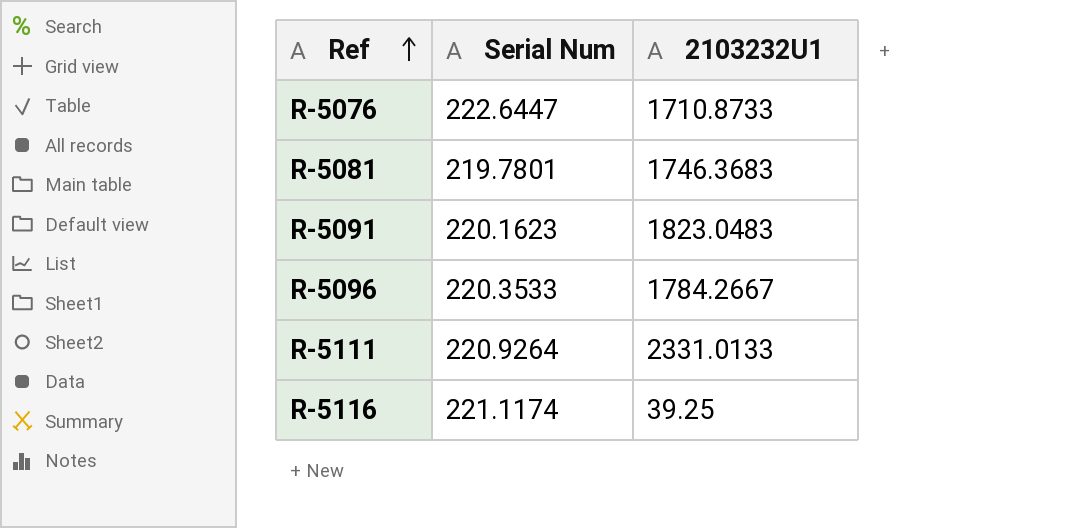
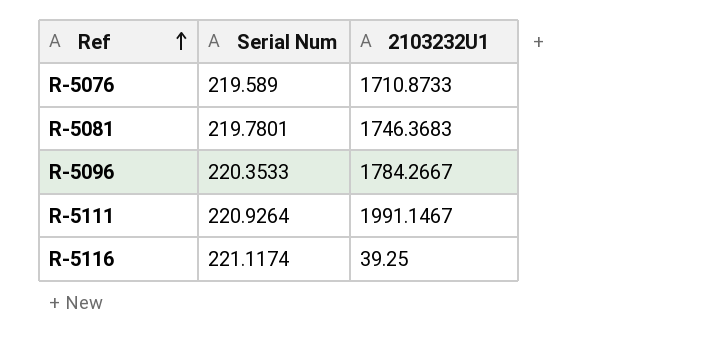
row R-5091: 220.1623 | 1823.0483 -> none
R-5076 | Serial Num: 222.6447 -> 219.589
R-5111 | 2103232U1: 2331.0133 -> 1991.1467

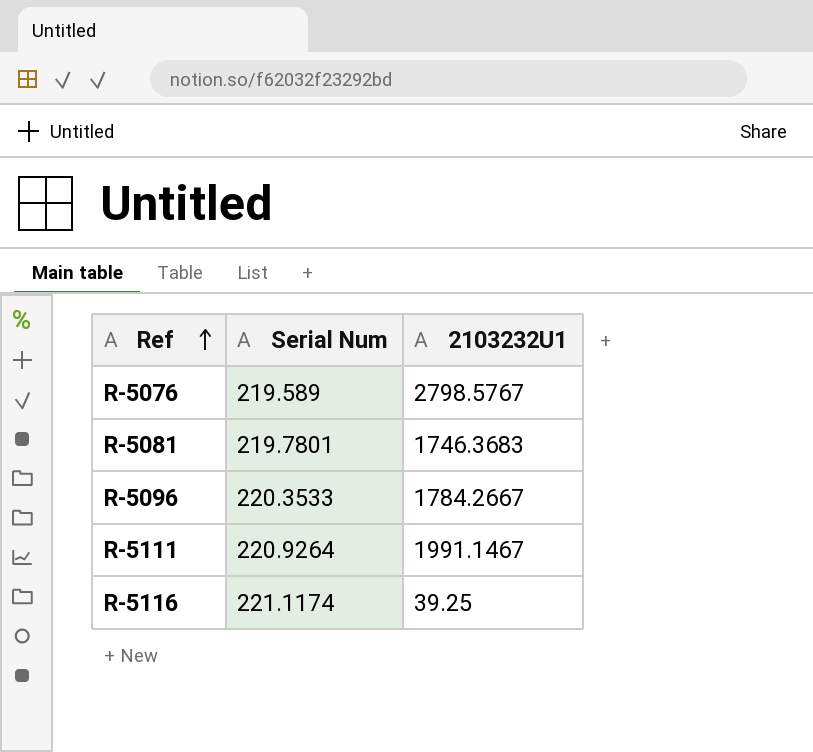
R-5076 | 2103232U1: 1710.8733 -> 2798.5767

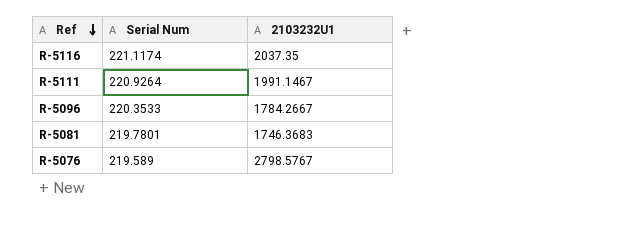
row order: Ref ascending -> Ref descending
R-5116 | 2103232U1: 39.25 -> 2037.35

